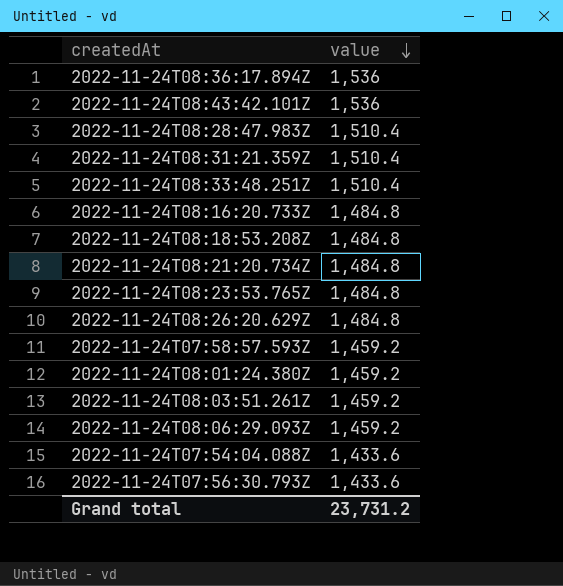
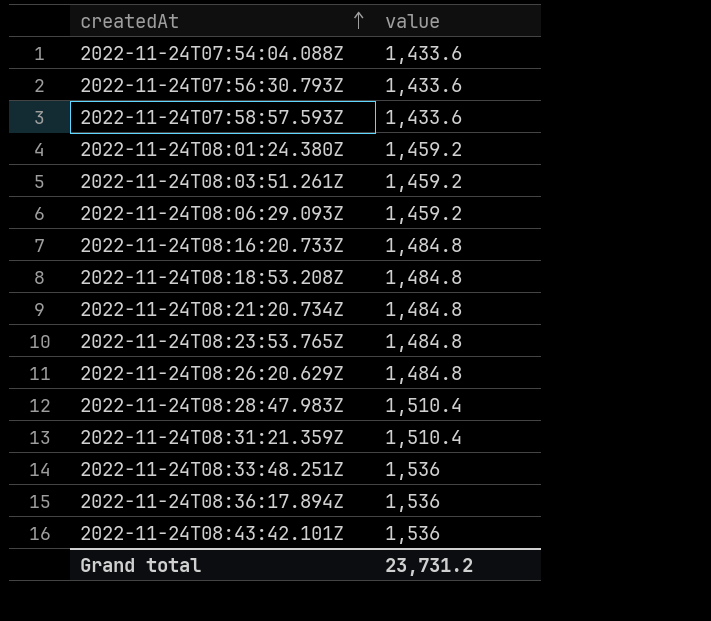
row order: value descending -> createdAt ascending
2022-11-24T07:58:57.593Z | value: 1,459.2 -> 1,433.6
2022-11-24T08:33:48.251Z | value: 1,510.4 -> 1,536

